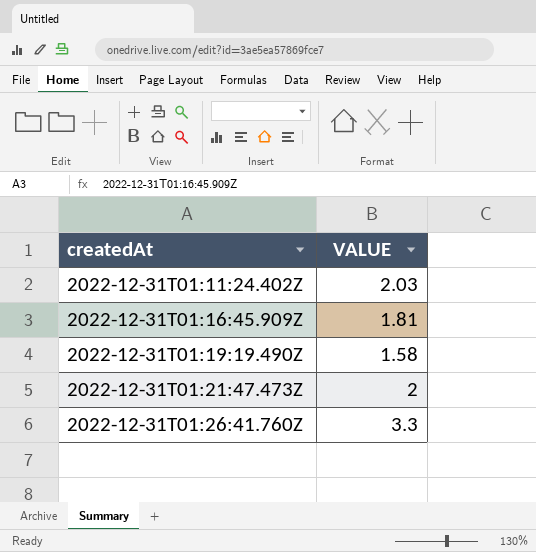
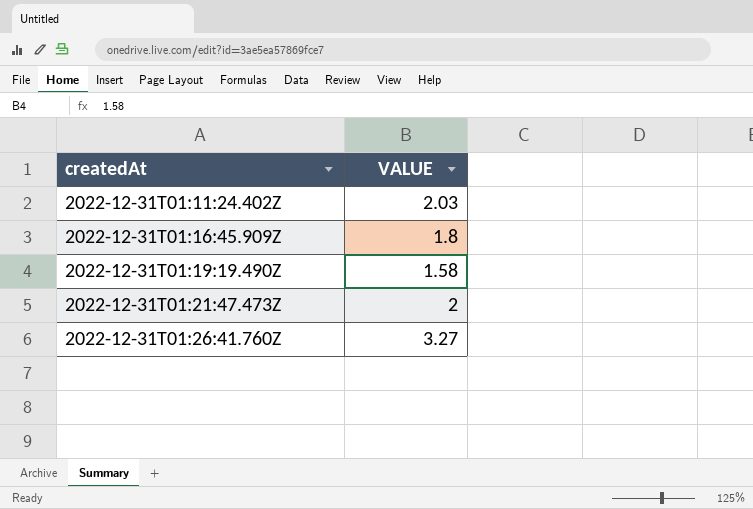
2022-12-31T01:16:45.909Z | VALUE: 1.81 -> 1.8
2022-12-31T01:26:41.760Z | VALUE: 3.3 -> 3.27

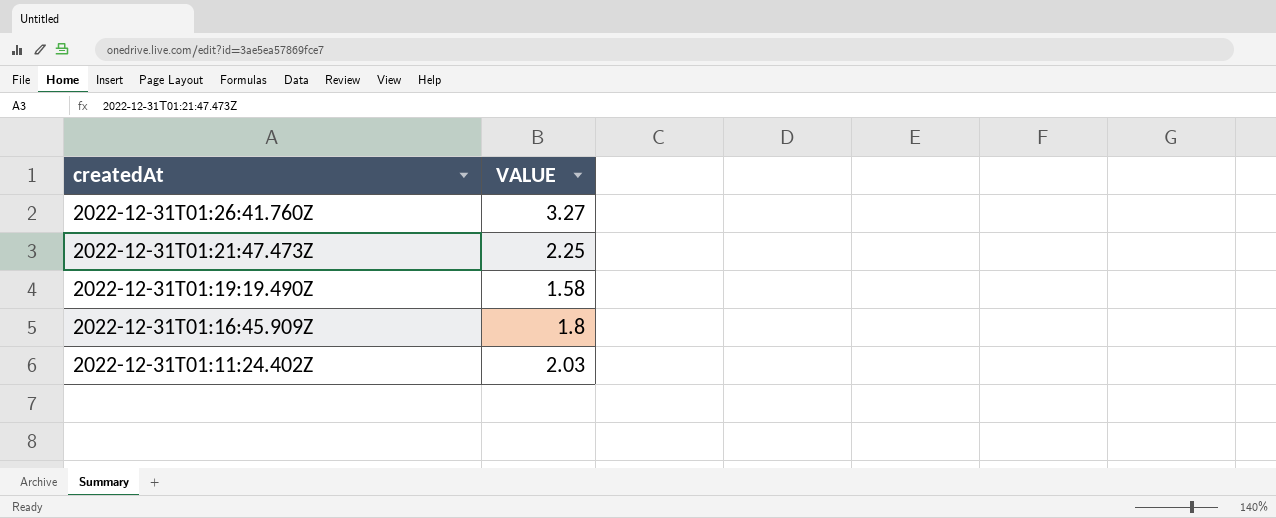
row order: createdAt ascending -> createdAt descending
2022-12-31T01:21:47.473Z | VALUE: 2 -> 2.25

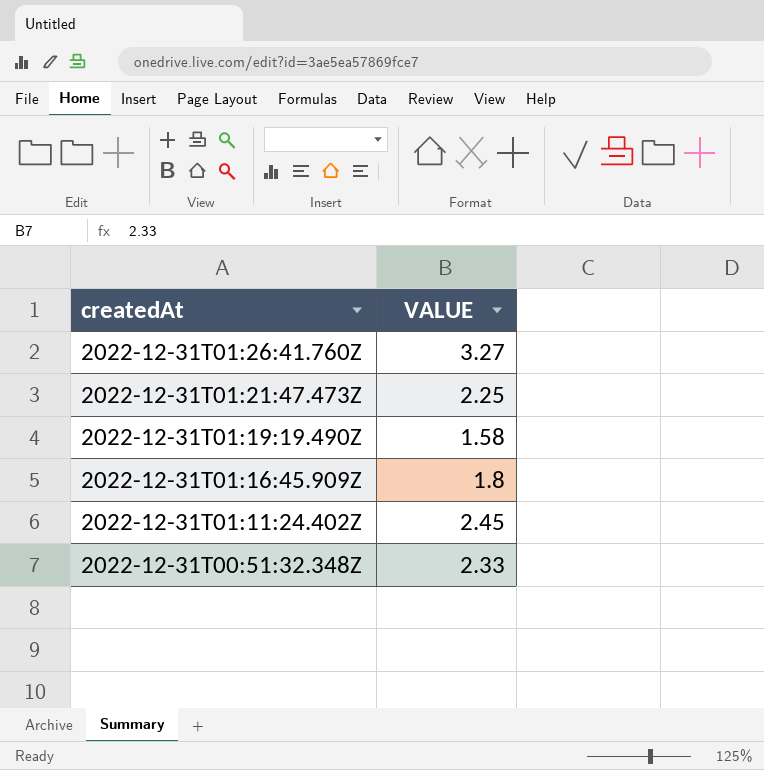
2022-12-31T01:11:24.402Z | VALUE: 2.03 -> 2.45
row 2022-12-31T00:51:32.348Z: none -> 2.33

